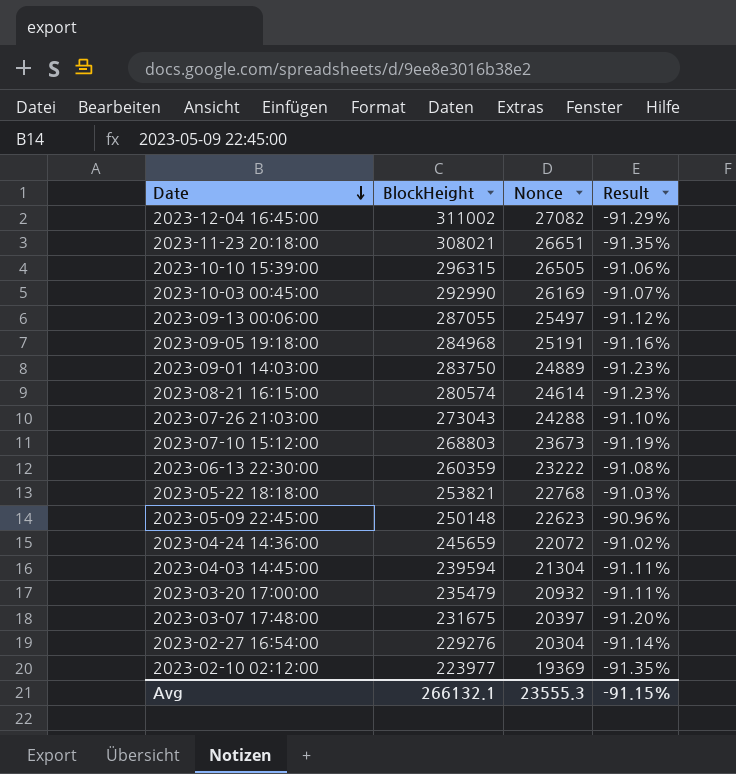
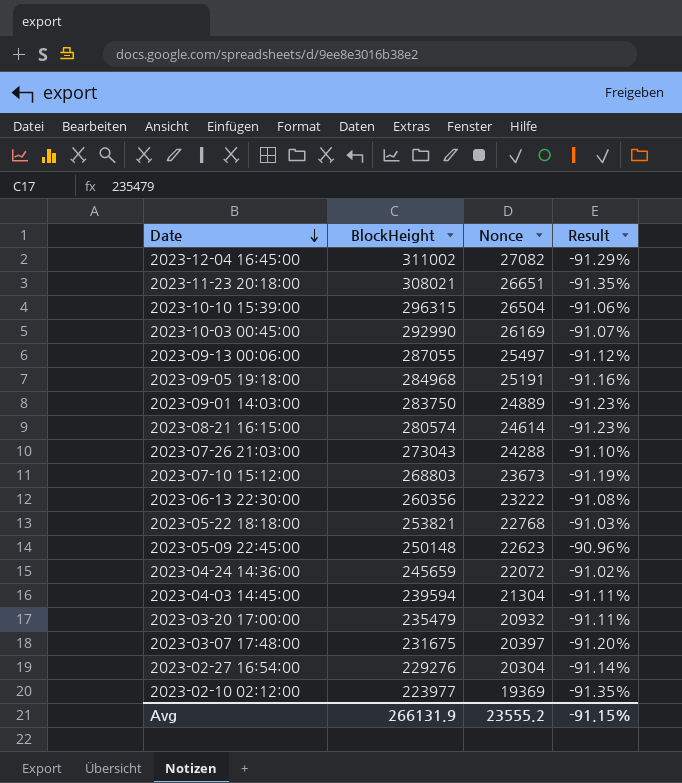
2023-10-10 15:39:00 | Nonce: 26505 -> 26504
2023-06-13 22:30:00 | BlockHeight: 260359 -> 260356
Avg | BlockHeight: 266132.1 -> 266131.9
Avg | Nonce: 23555.3 -> 23555.2

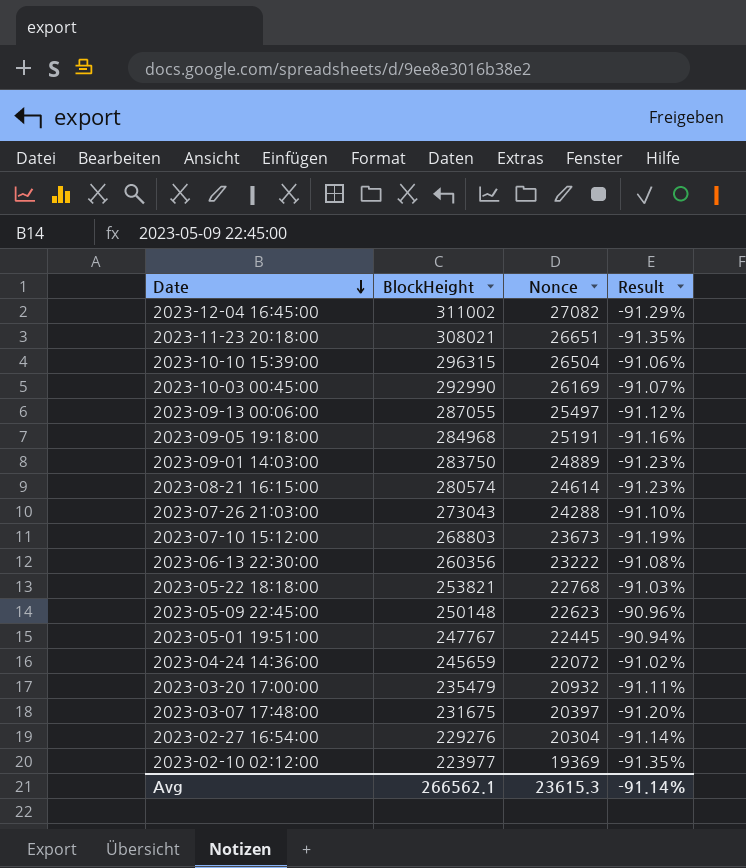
row 2023-04-03 14:45:00: 239594 | 21304 | -91.11% -> none
row 2023-05-01 19:51:00: none -> 247767 | 22445 | -90.94%
Avg | BlockHeight: 266131.9 -> 266562.1
Avg | Nonce: 23555.2 -> 23615.3
Avg | Result: -91.15% -> -91.14%

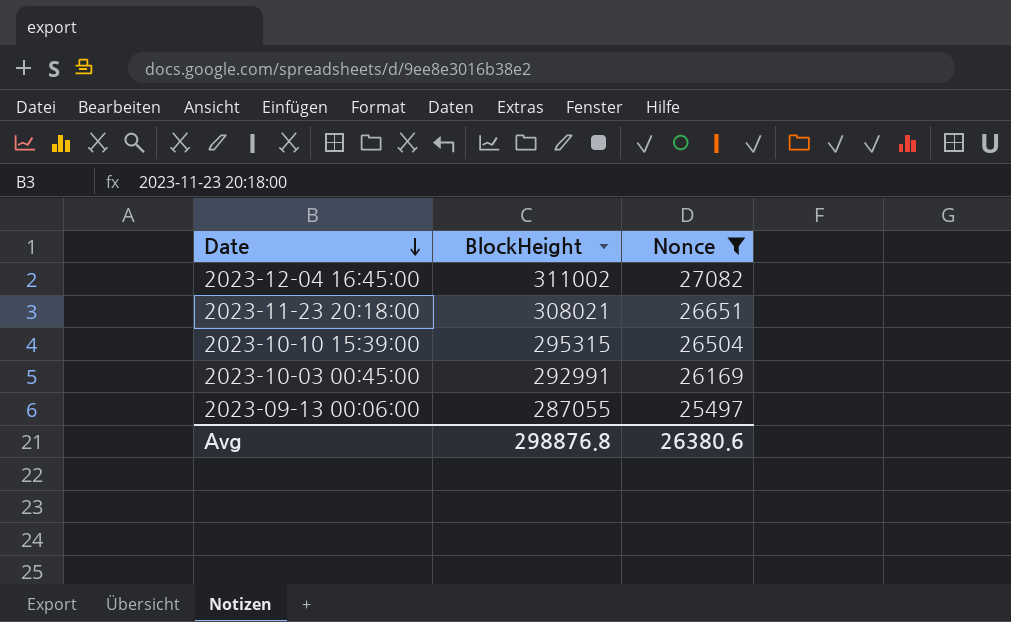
filter: none -> Nonce >= 25497
column Result | formula: ([Nonce] - [BlockHeight]) / [BlockHeight] -> none
2023-10-10 15:39:00 | BlockHeight: 296315 -> 295315
2023-10-03 00:45:00 | BlockHeight: 292990 -> 292991
Avg | BlockHeight: 266562.1 -> 298876.8
Avg | Nonce: 23615.3 -> 26380.6

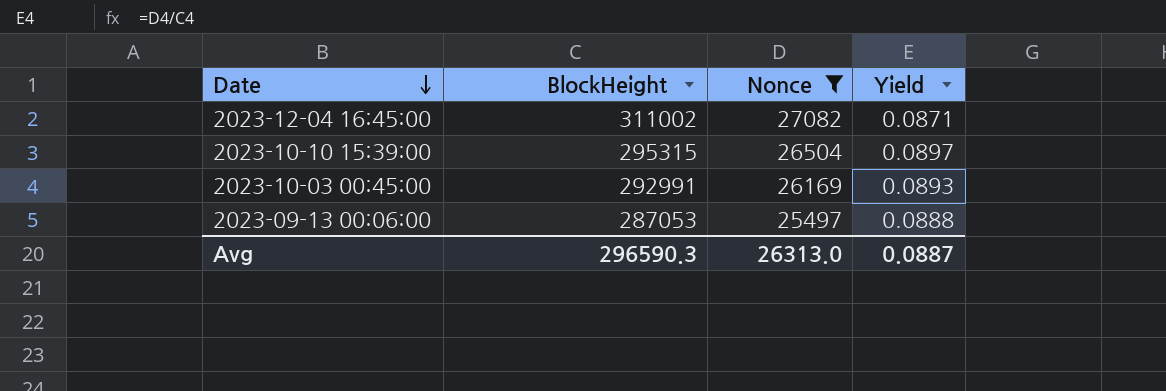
column Yield | formula: none -> [Nonce] / [BlockHeight]
row 2023-11-23 20:18:00: 308021 | 26651 -> none
2023-09-13 00:06:00 | BlockHeight: 287055 -> 287053
Avg | BlockHeight: 298876.8 -> 296590.3
Avg | Nonce: 26380.6 -> 26313.0

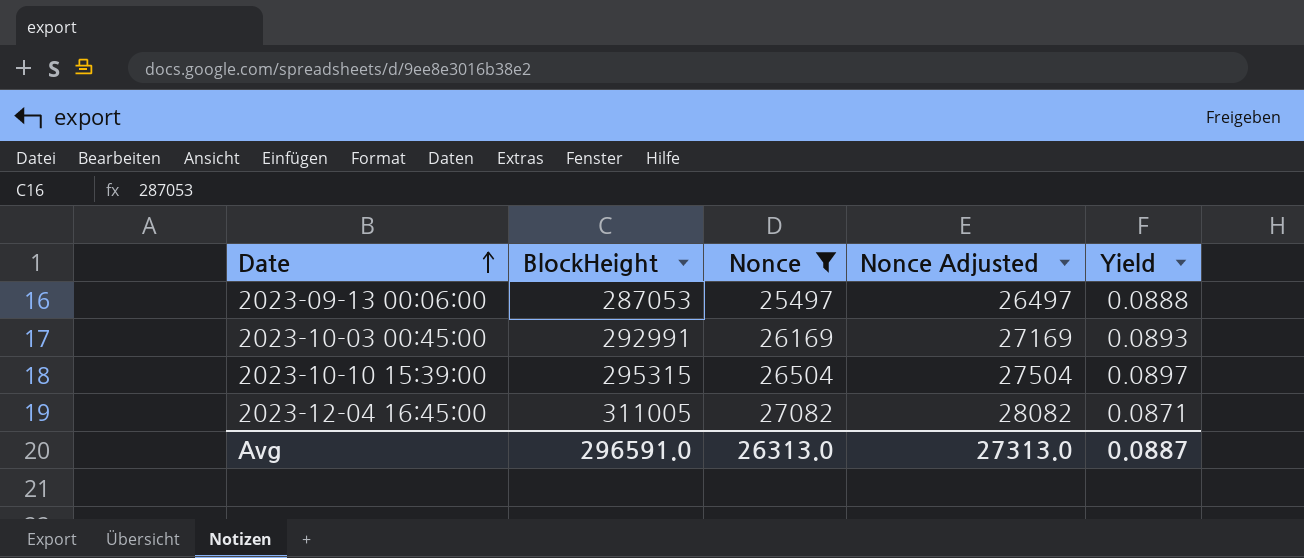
row order: Date descending -> Date ascending
column Nonce Adjusted | formula: none -> [Nonce] + 1000
2023-12-04 16:45:00 | BlockHeight: 311002 -> 311005
Avg | BlockHeight: 296590.3 -> 296591.0

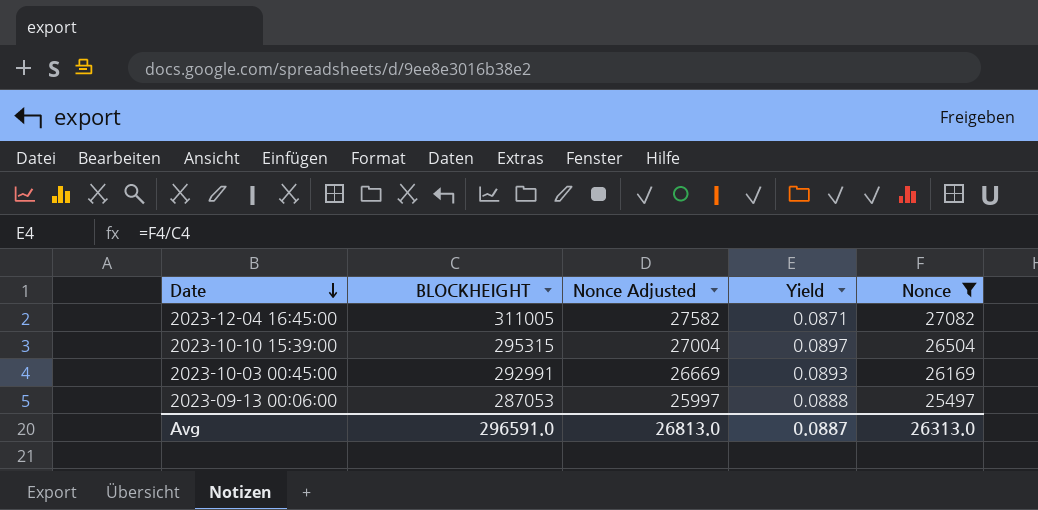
row order: Date ascending -> Date descending
column name: BlockHeight -> BLOCKHEIGHT
column Nonce Adjusted | formula: [Nonce] + 1000 -> [Nonce] + 500
column Nonce | position: 3 -> 5
Avg | Nonce Adjusted: 27313.0 -> 26813.0

